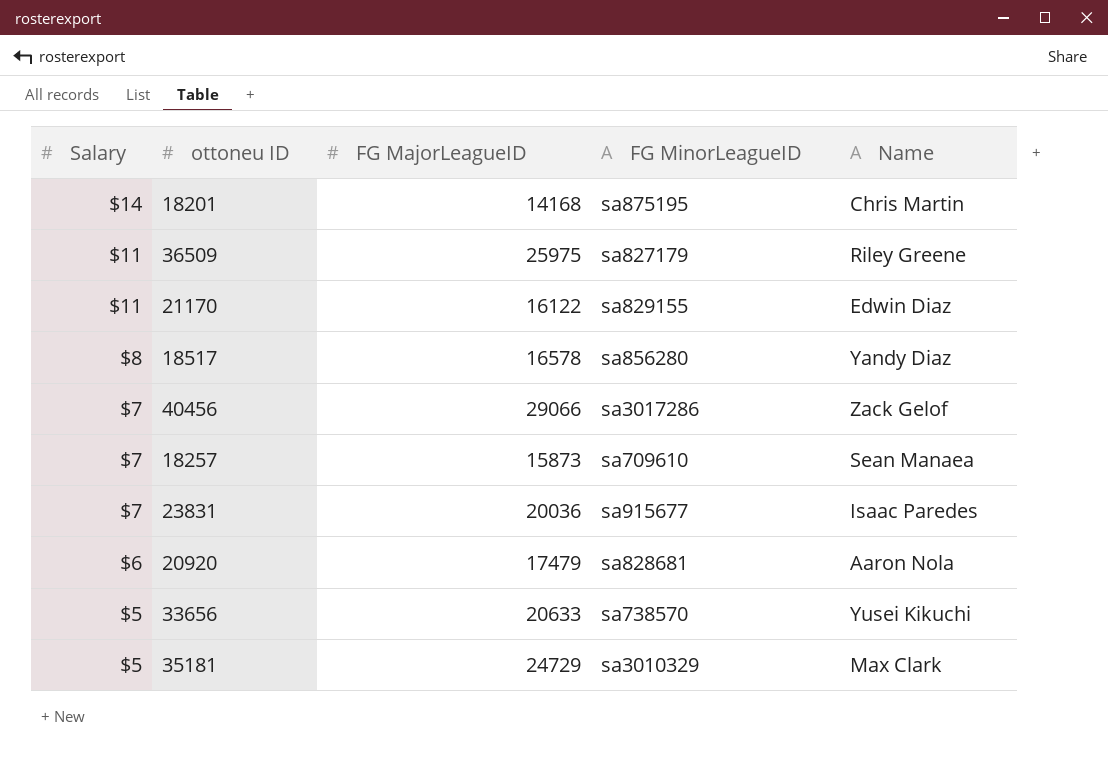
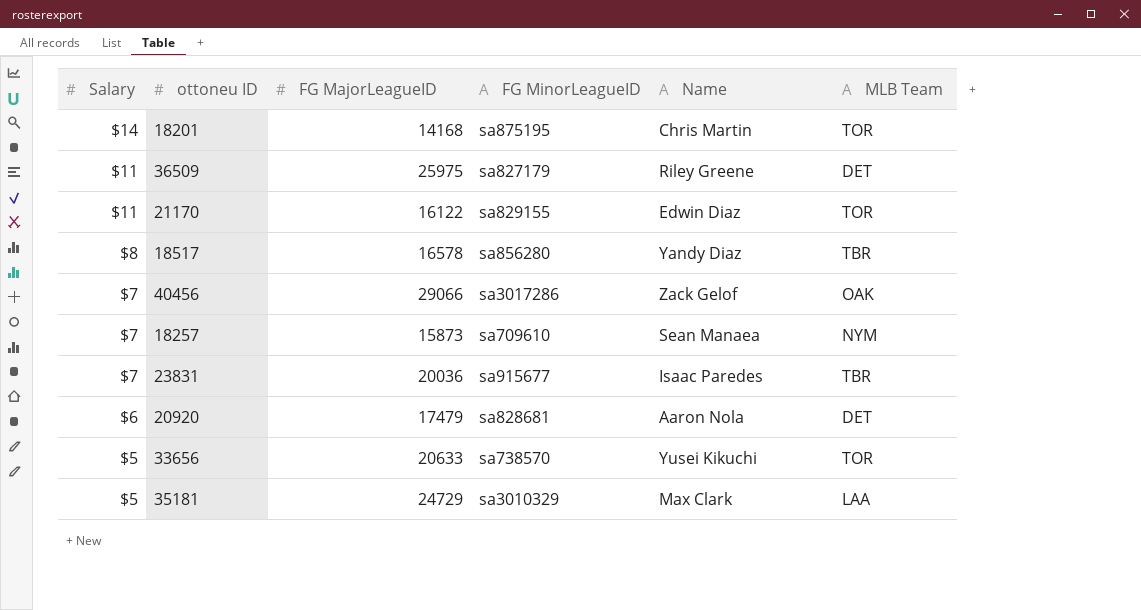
column MLB Team | position: none -> 6

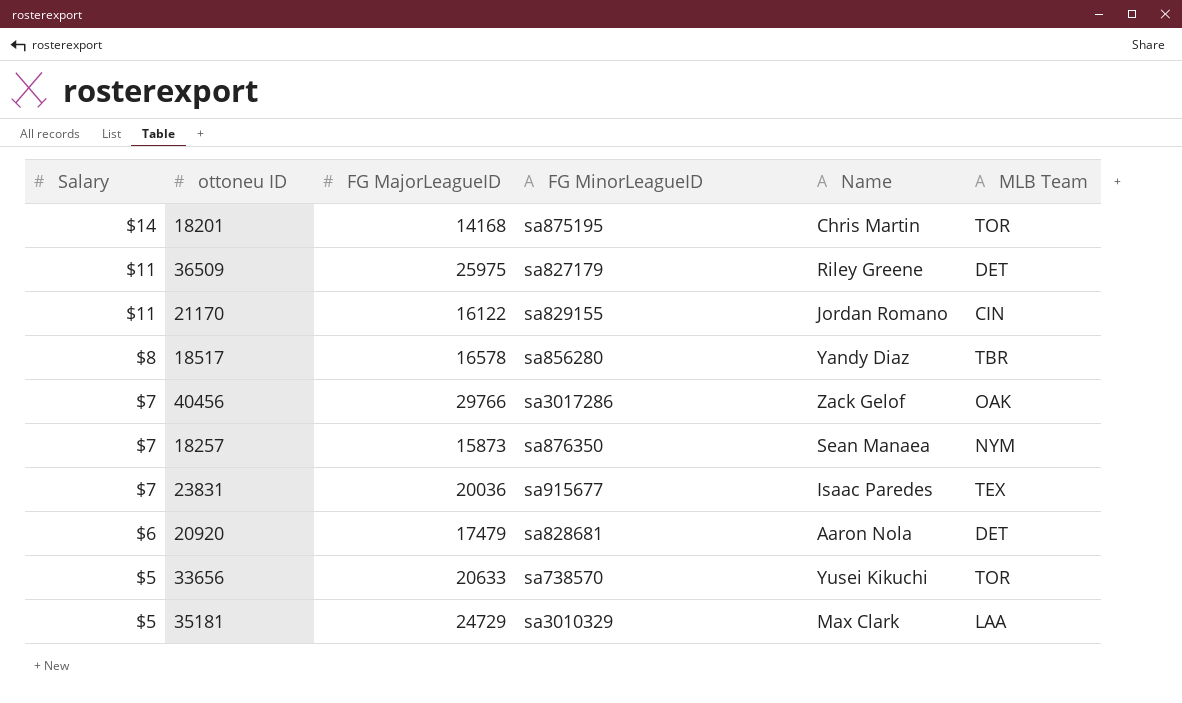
21170 | Name: Edwin Diaz -> Jordan Romano
21170 | MLB Team: TOR -> CIN
40456 | FG MajorLeagueID: 29066 -> 29766
18257 | FG MinorLeagueID: sa709610 -> sa876350
23831 | MLB Team: TBR -> TEX

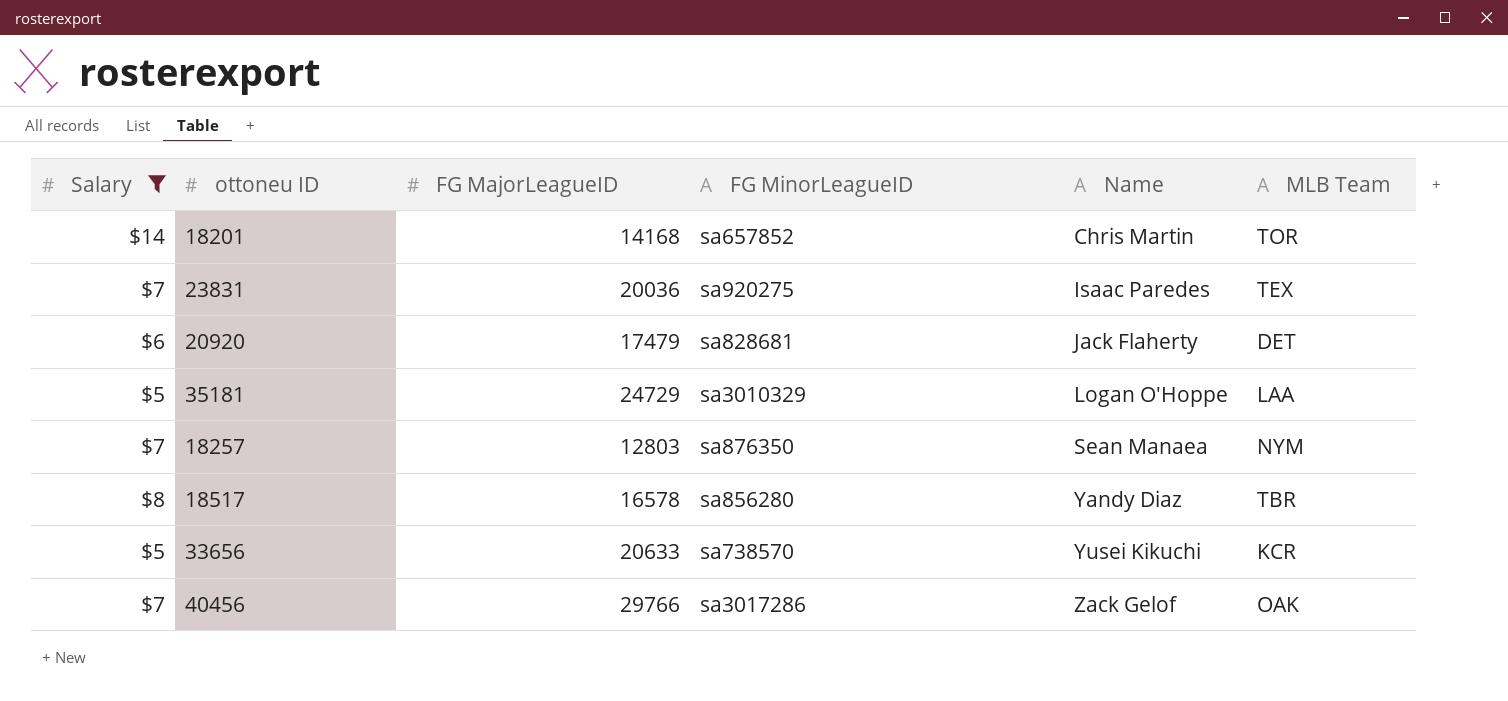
filter: none -> Salary != $11
row order: Salary descending -> Name ascending
18201 | FG MinorLeagueID: sa875195 -> sa657852
23831 | FG MinorLeagueID: sa915677 -> sa920275
20920 | Name: Aaron Nola -> Jack Flaherty
35181 | Name: Max Clark -> Logan O'Hoppe
18257 | FG MajorLeagueID: 15873 -> 12803
33656 | MLB Team: TOR -> KCR

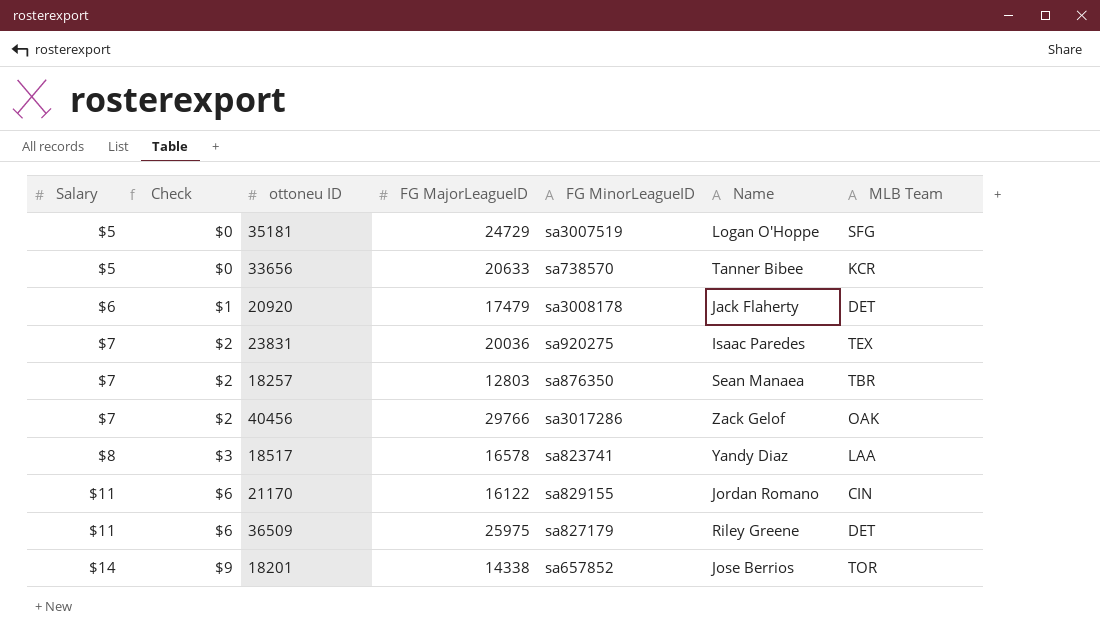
filter: Salary != $11 -> none
row order: Name ascending -> Salary ascending
column Check | formula: none -> [Salary] - 5
35181 | FG MinorLeagueID: sa3010329 -> sa3007519
35181 | MLB Team: LAA -> SFG
33656 | Name: Yusei Kikuchi -> Tanner Bibee
20920 | FG MinorLeagueID: sa828681 -> sa3008178
18257 | MLB Team: NYM -> TBR
18517 | FG MinorLeagueID: sa856280 -> sa823741
18517 | MLB Team: TBR -> LAA
18201 | FG MajorLeagueID: 14168 -> 14338
18201 | Name: Chris Martin -> Jose Berrios

